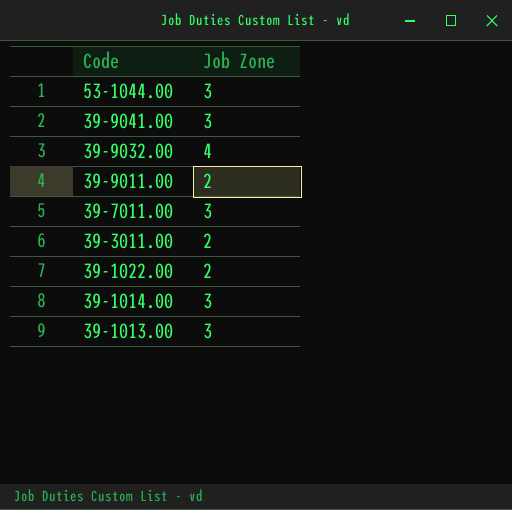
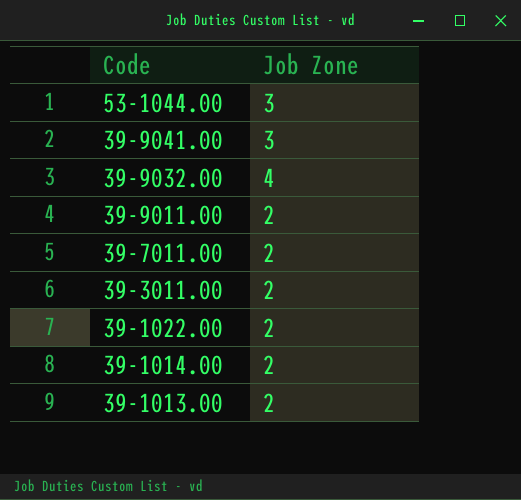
39-7011.00 | Job Zone: 3 -> 2
39-1014.00 | Job Zone: 3 -> 2
39-1013.00 | Job Zone: 3 -> 2

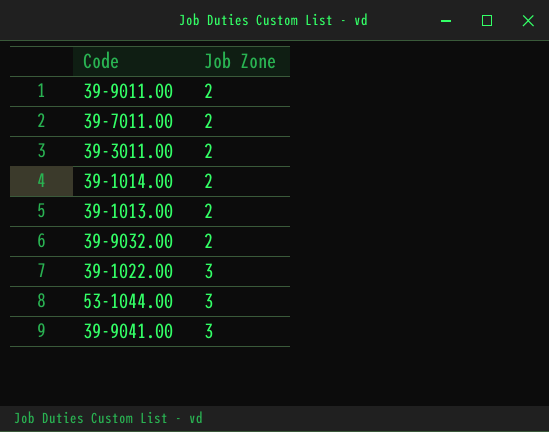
row order: Code descending -> Job Zone ascending
39-9032.00 | Job Zone: 4 -> 2
39-1022.00 | Job Zone: 2 -> 3

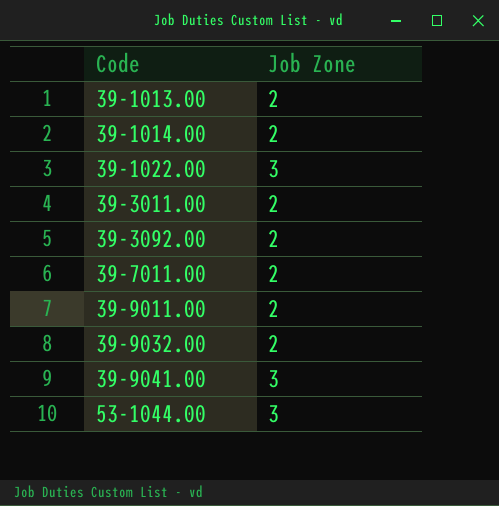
row order: Job Zone ascending -> Code ascending
row 39-3092.00: none -> 2

